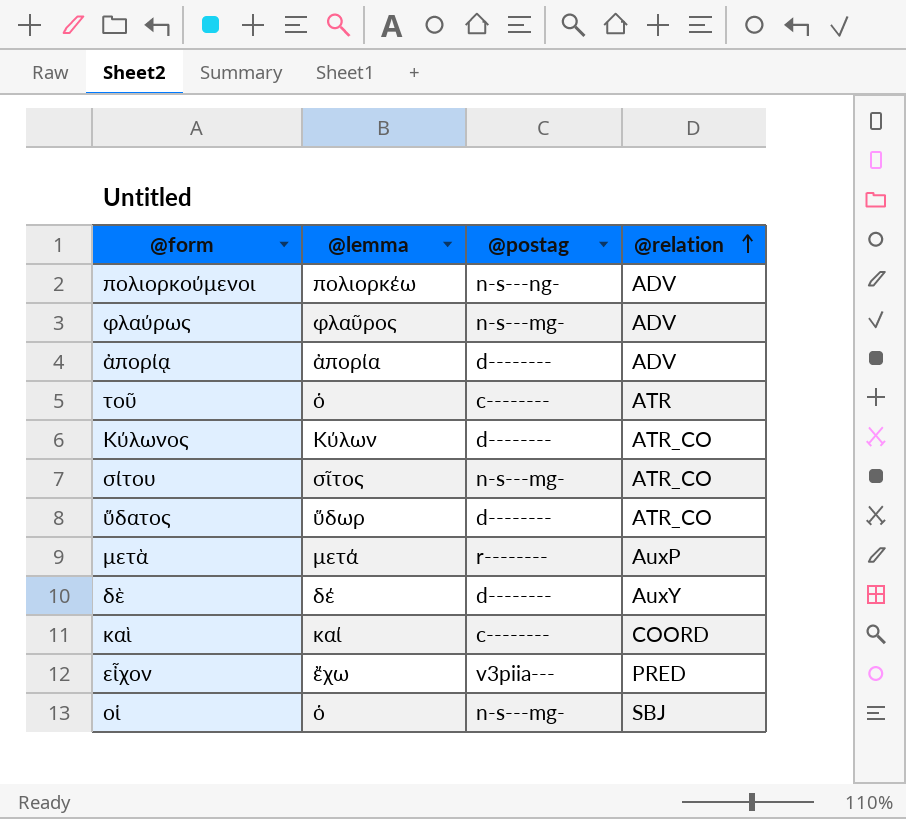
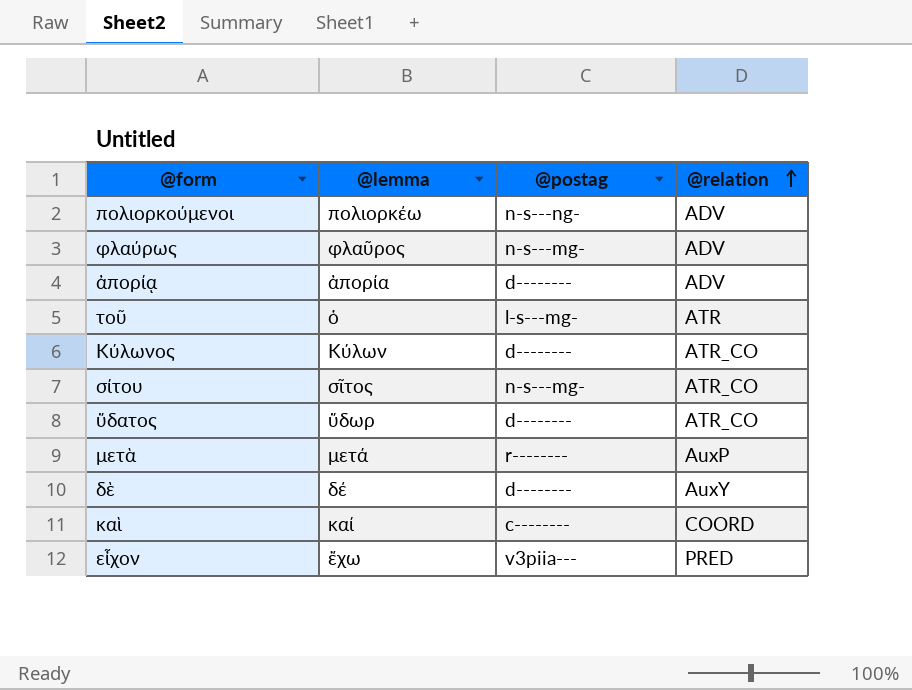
row οἱ: ὁ | n-s---mg- | SBJ -> none
τοῦ | @postag: c-------- -> l-s---mg-

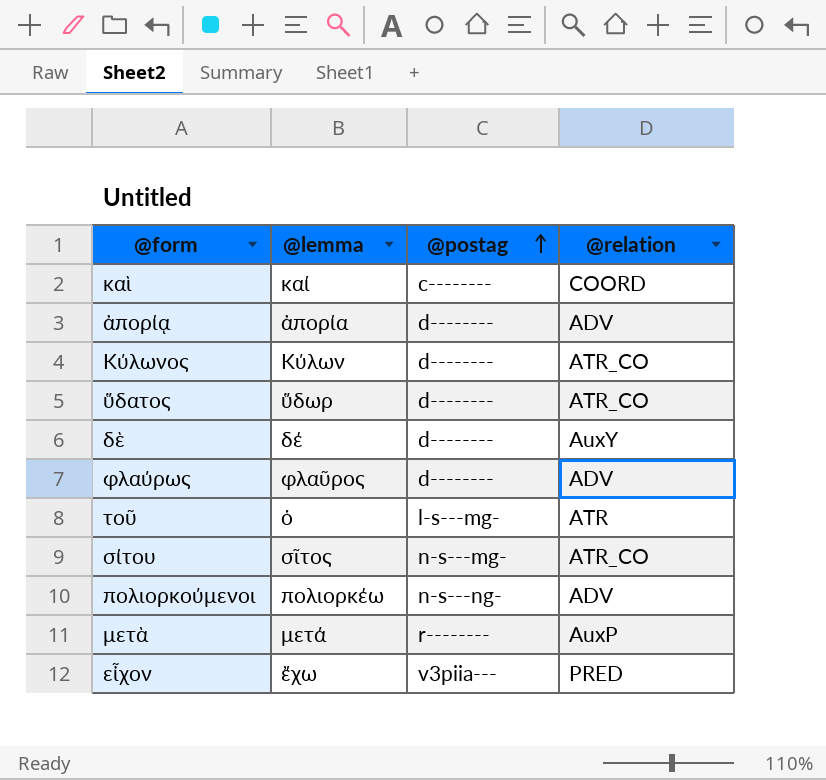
row order: @relation ascending -> @postag ascending
φλαύρως | @postag: n-s---mg- -> d--------

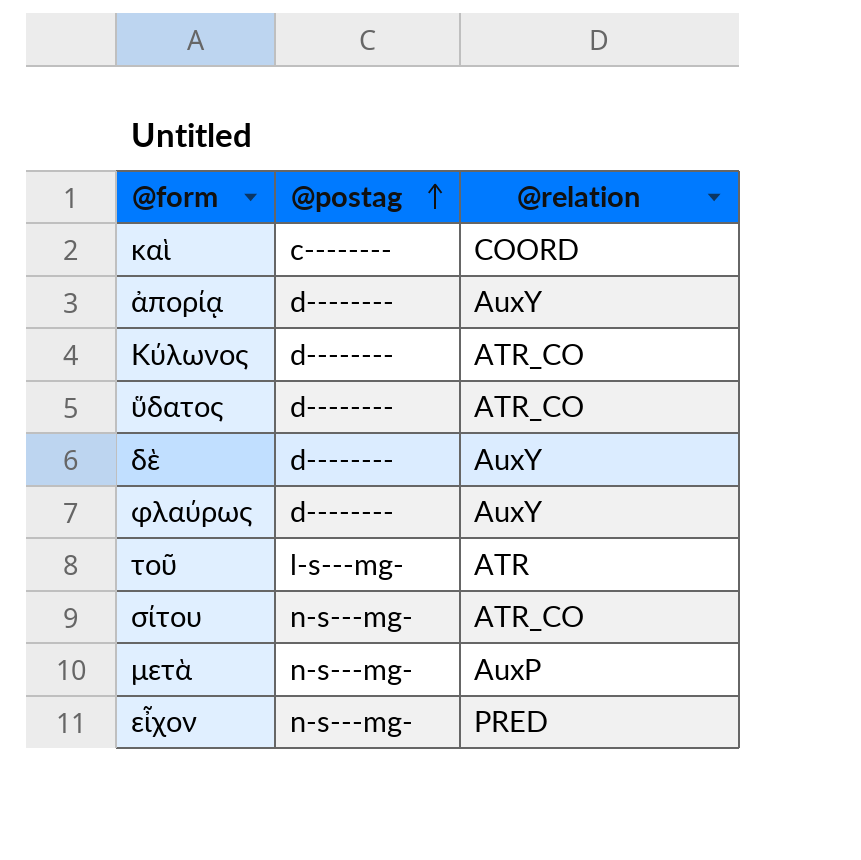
column @lemma | position: 2 -> none
row πολιορκούμενοι: πολιορκέω | n-s---ng- | ADV -> none
ἀπορίᾳ | @relation: ADV -> AuxY
φλαύρως | @relation: ADV -> AuxY
μετὰ | @postag: r-------- -> n-s---mg-
εἶχον | @postag: v3piia--- -> n-s---mg-

